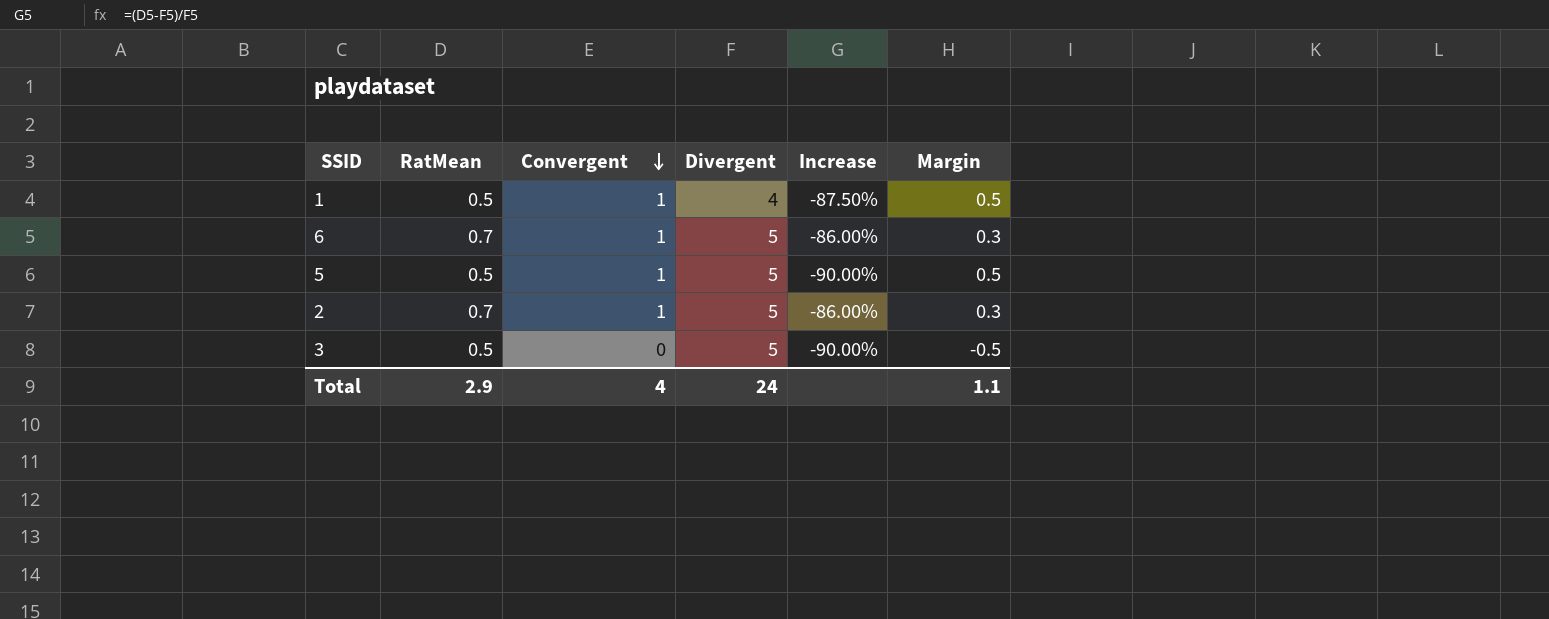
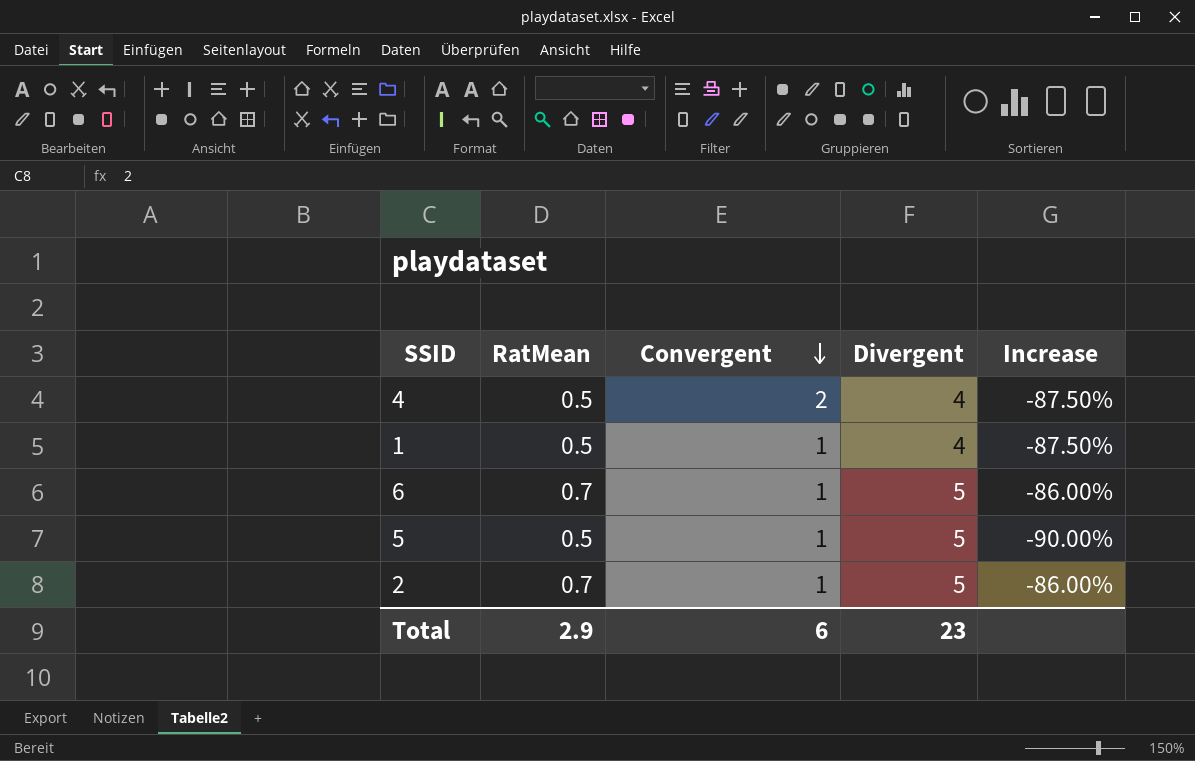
column Margin | formula: [Convergent] - [RatMean] -> none
row 3: 0.5 | 0 | 5 | -90.00% | -0.5 -> none
row 4: none -> 0.5 | 2 | 4 | -87.50%
Total | Convergent: 4 -> 6
Total | Divergent: 24 -> 23

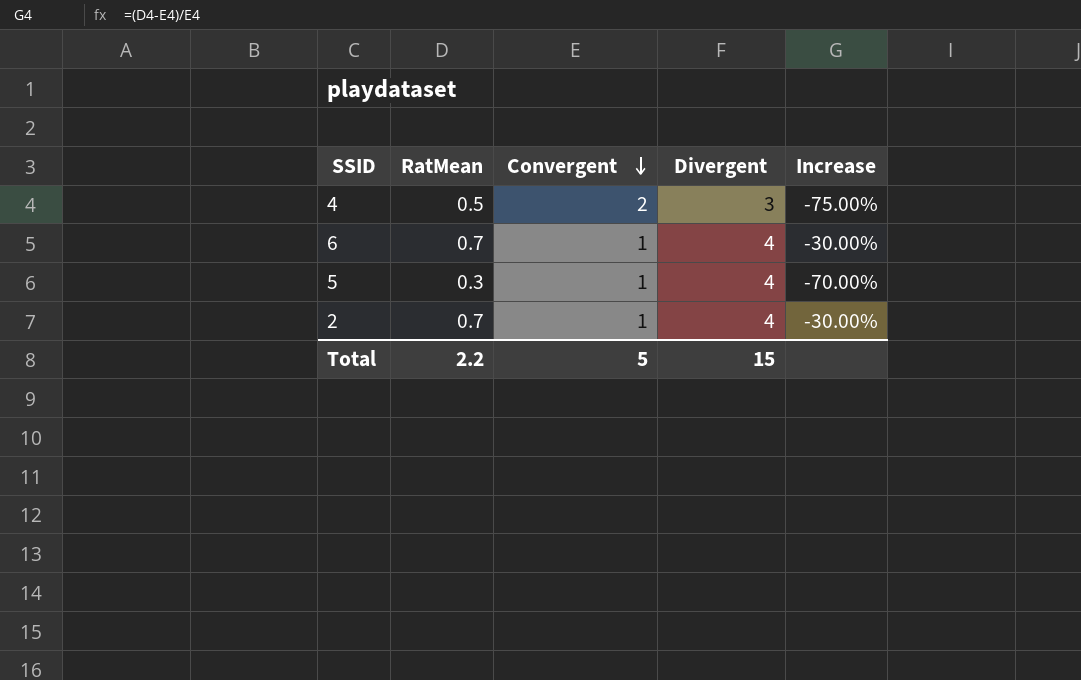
column Increase | formula: ([RatMean] - [Divergent]) / [Divergent] -> ([RatMean] - [Convergent]) / [Convergent]
row 1: 0.5 | 1 | 4 | -87.50% -> none
4 | Divergent: 4 -> 3
6 | Divergent: 5 -> 4
5 | RatMean: 0.5 -> 0.3
5 | Divergent: 5 -> 4
2 | Divergent: 5 -> 4
Total | RatMean: 2.9 -> 2.2
Total | Convergent: 6 -> 5
Total | Divergent: 23 -> 15

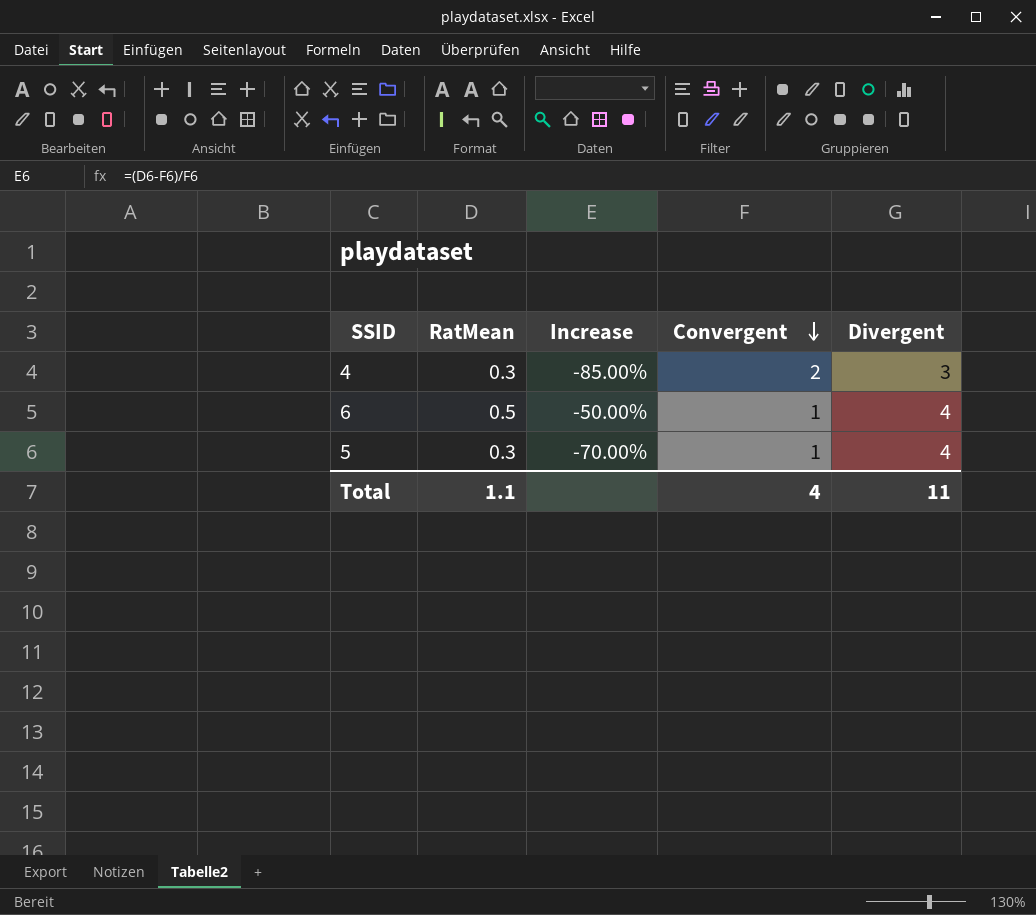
column Increase | position: 5 -> 3
row 2: 0.7 | 1 | 4 | -30.00% -> none
4 | RatMean: 0.5 -> 0.3
4 | Increase: -75.00% -> -85.00%
6 | RatMean: 0.7 -> 0.5
6 | Increase: -30.00% -> -50.00%
Total | RatMean: 2.2 -> 1.1
Total | Convergent: 5 -> 4
Total | Divergent: 15 -> 11

